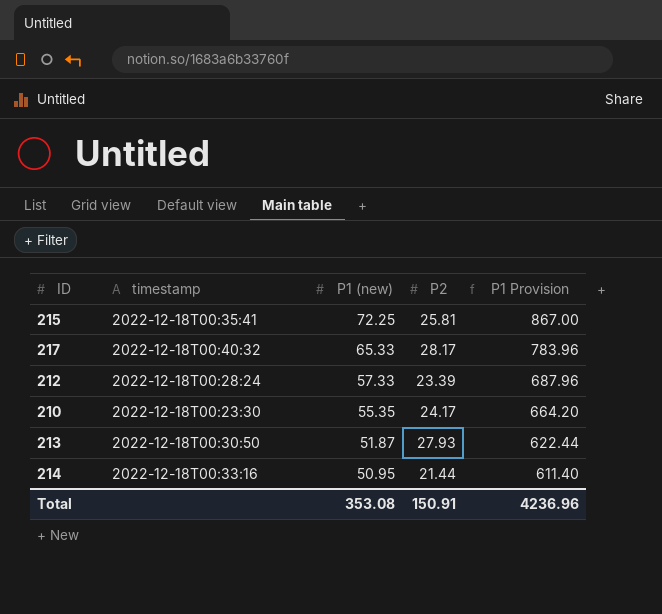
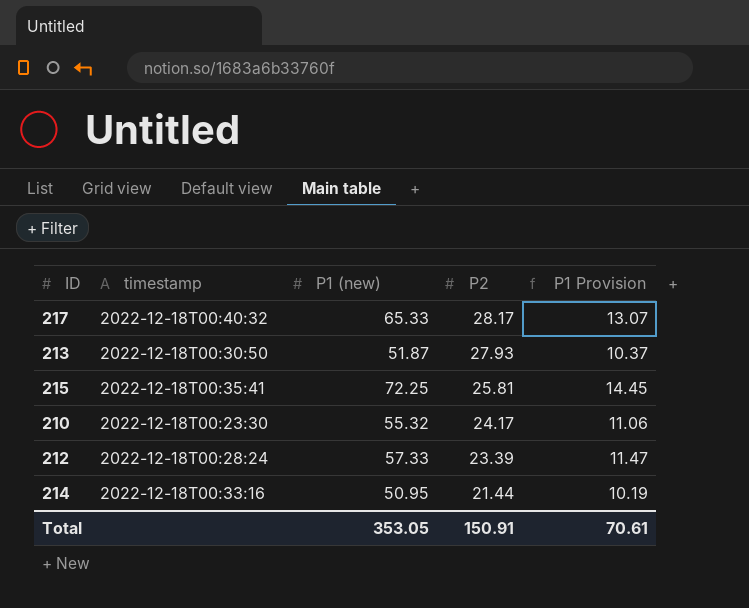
row order: P1 (new) descending -> P2 descending
column P1 Provision | formula: [P1 (new)] * 12 -> [P1 (new)] * 0.2
210 | P1 (new): 55.35 -> 55.32
Total | P1 (new): 353.08 -> 353.05
Total | P1 Provision: 4236.96 -> 70.61

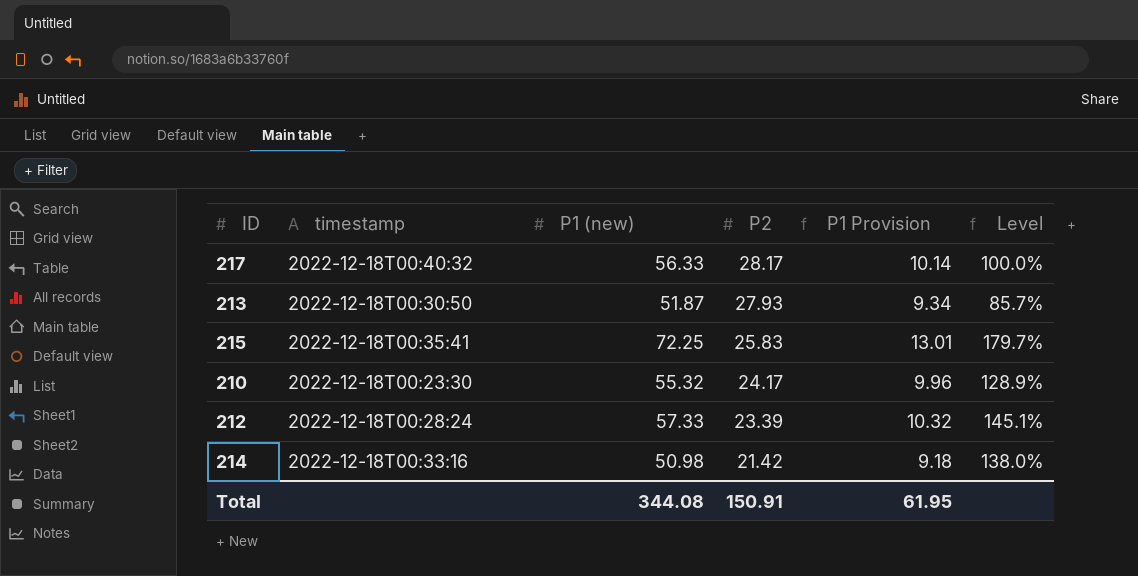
column P1 Provision | formula: [P1 (new)] * 0.2 -> [P1 (new)] * 0.18
column Level | formula: none -> ([P1 (new)] - [P2]) / [P2]
217 | P1 (new): 65.33 -> 56.33
215 | P2: 25.81 -> 25.83
214 | P1 (new): 50.95 -> 50.98
214 | P2: 21.44 -> 21.42
Total | P1 (new): 353.05 -> 344.08
Total | P1 Provision: 70.61 -> 61.95

